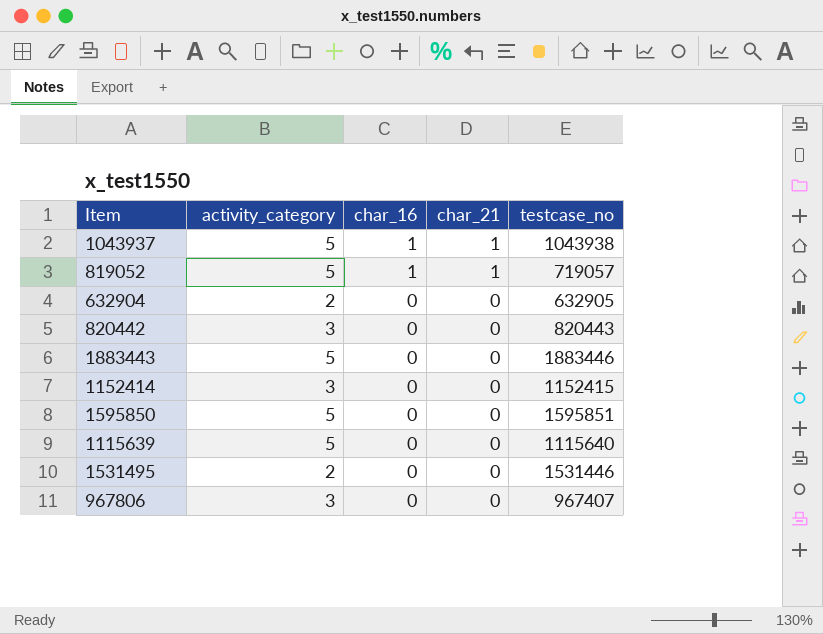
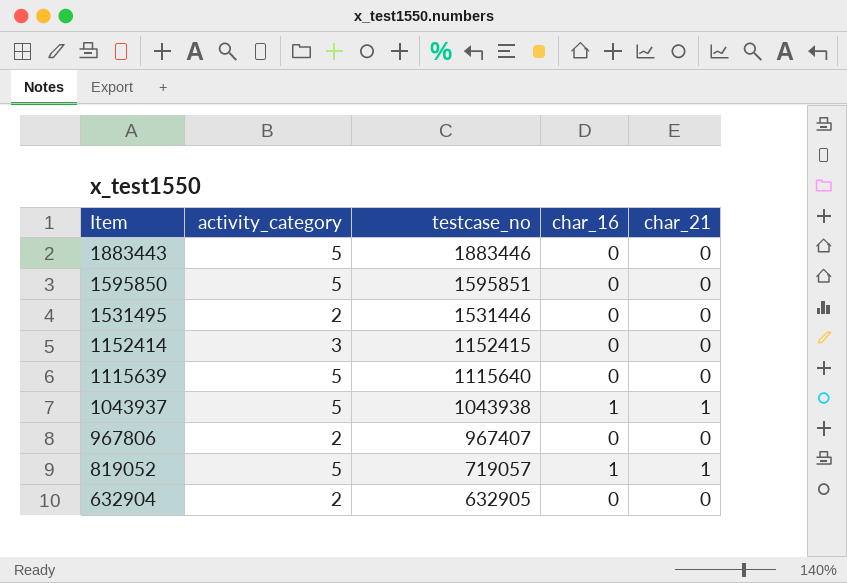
row order: char_16 descending -> Item descending
column testcase_no | position: 5 -> 3
row 820442: 3 | 0 | 0 | 820443 -> none
967806 | activity_category: 3 -> 2

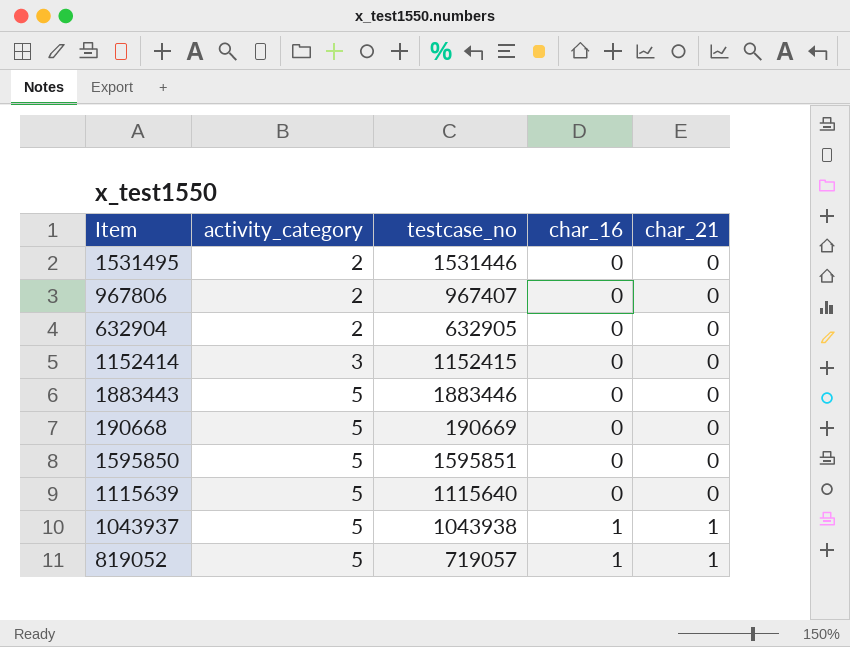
row order: Item descending -> activity_category ascending
row 190668: none -> 5 | 190669 | 0 | 0

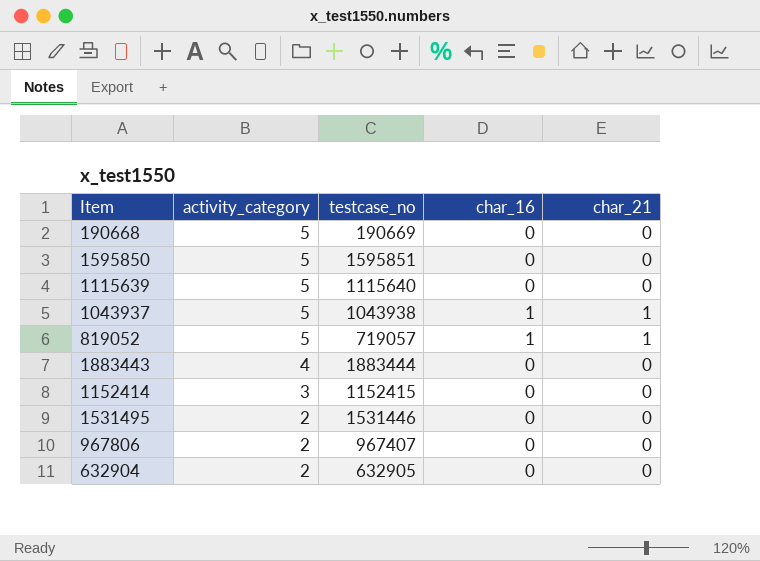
row order: activity_category ascending -> activity_category descending
1883443 | activity_category: 5 -> 4
1883443 | testcase_no: 1883446 -> 1883444

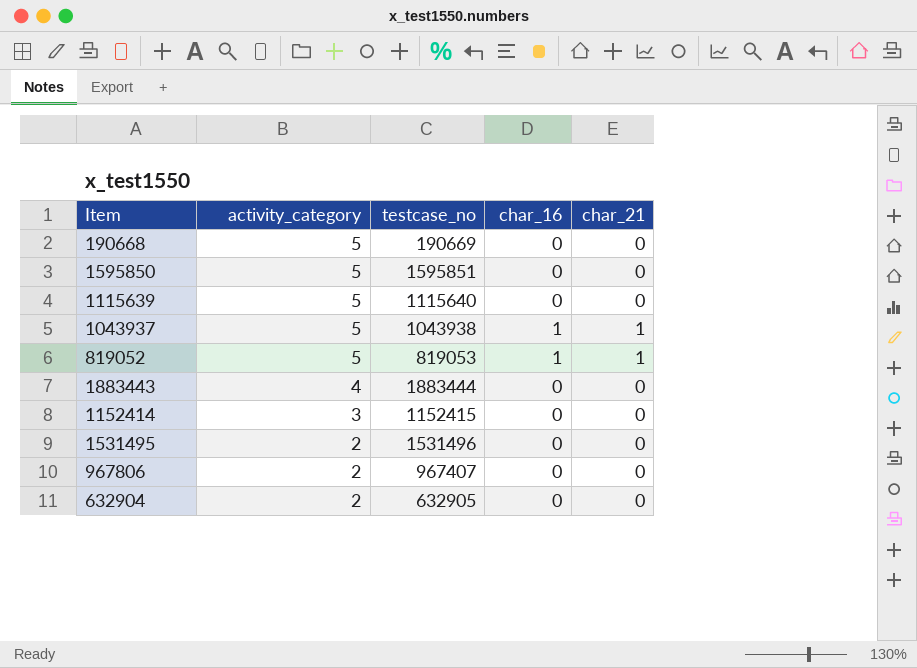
819052 | testcase_no: 719057 -> 819053
1531495 | testcase_no: 1531446 -> 1531496

